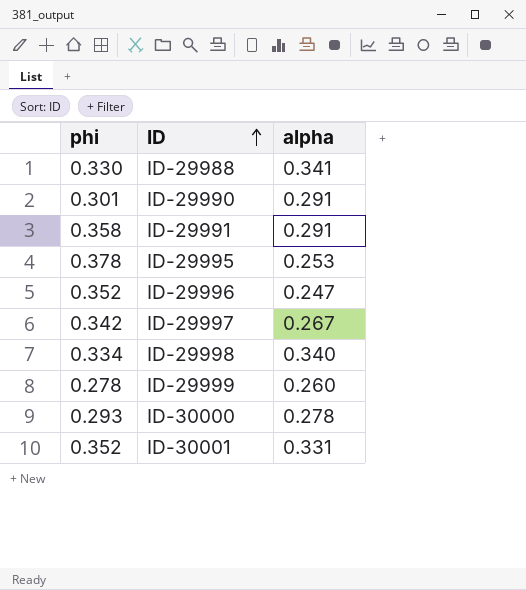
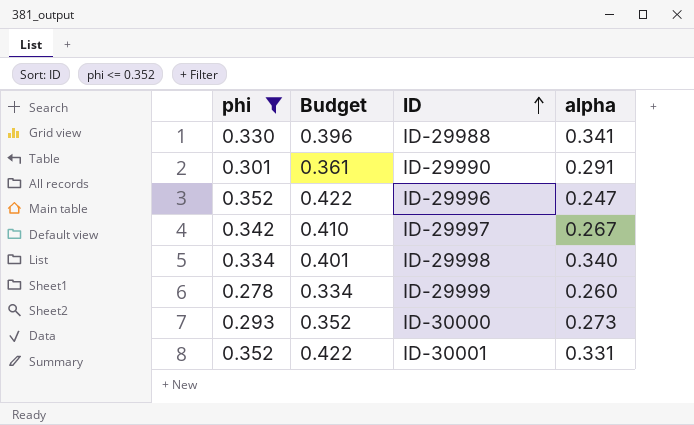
filter: none -> phi <= 0.352
column Budget | formula: none -> [phi] * 1.2
ID-30000 | alpha: 0.278 -> 0.273

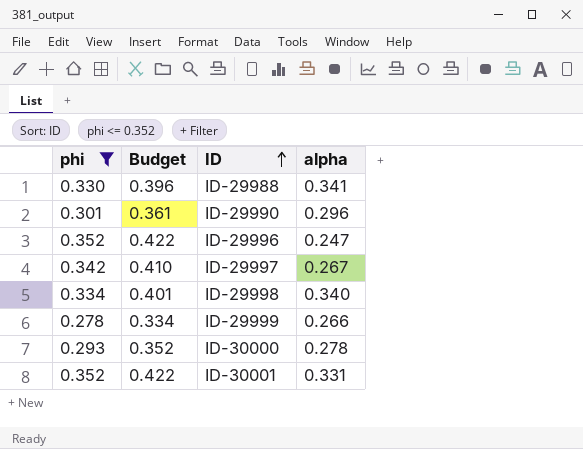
ID-29990 | alpha: 0.291 -> 0.296
ID-29999 | alpha: 0.260 -> 0.266
ID-30000 | alpha: 0.273 -> 0.278

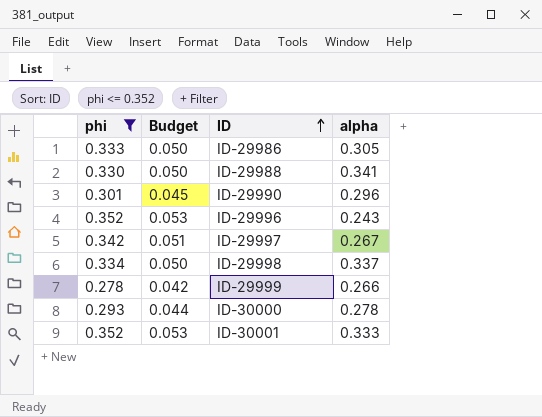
column Budget | formula: [phi] * 1.2 -> [phi] * 0.15
row ID-29986: none -> 0.333 | 0.050 | 0.305
ID-29996 | alpha: 0.247 -> 0.243
ID-29998 | alpha: 0.340 -> 0.337
ID-30001 | alpha: 0.331 -> 0.333

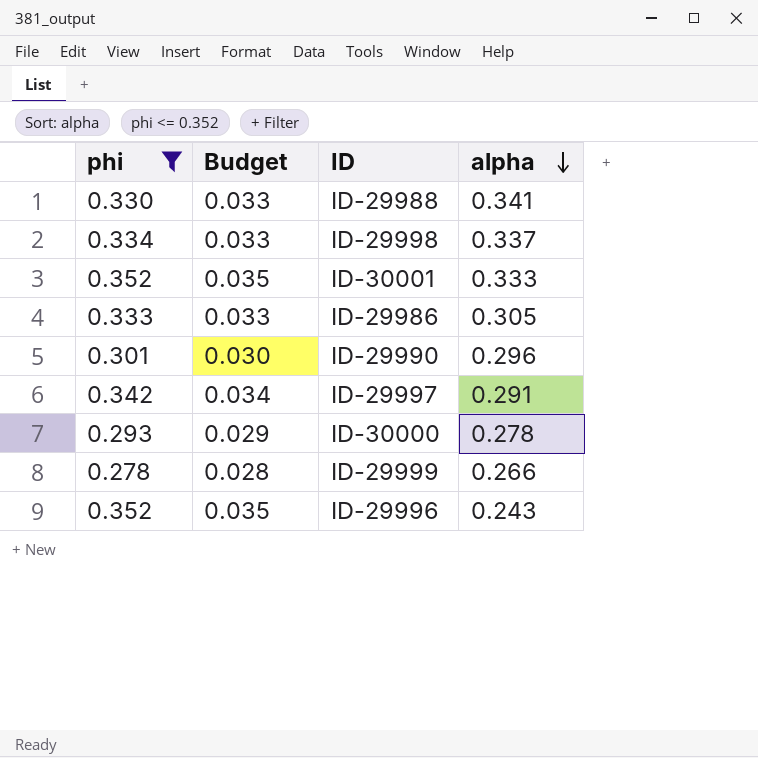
row order: ID ascending -> alpha descending
column Budget | formula: [phi] * 0.15 -> [phi] * 0.1
ID-29997 | alpha: 0.267 -> 0.291

